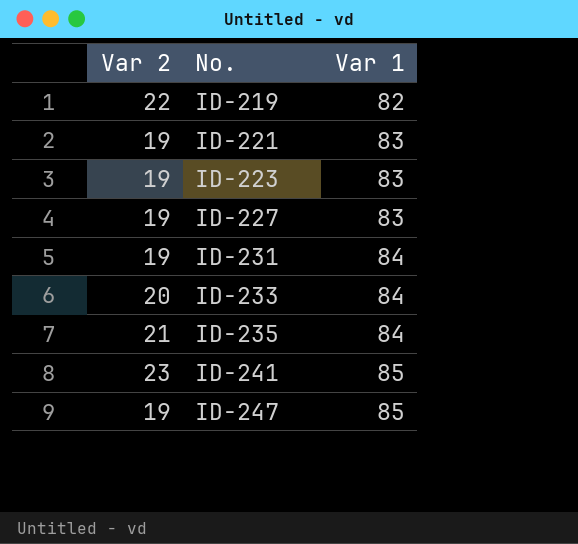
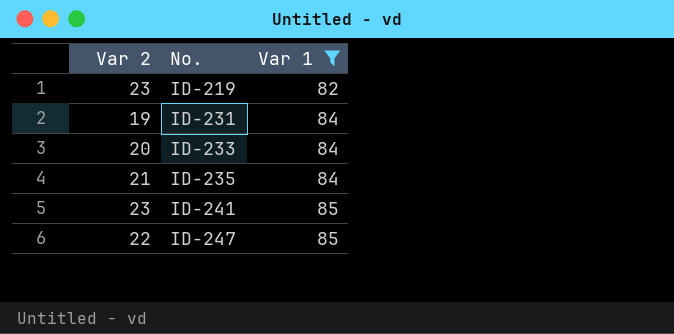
filter: none -> Var 1 != 83
ID-219 | Var 2: 22 -> 23
ID-247 | Var 2: 19 -> 22

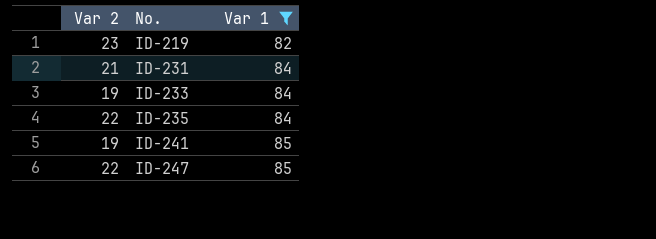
ID-231 | Var 2: 19 -> 21
ID-233 | Var 2: 20 -> 19
ID-235 | Var 2: 21 -> 22
ID-241 | Var 2: 23 -> 19

